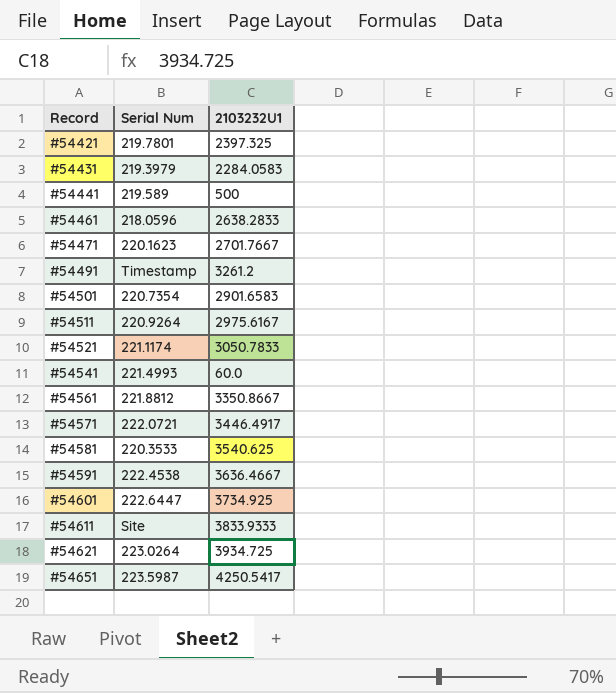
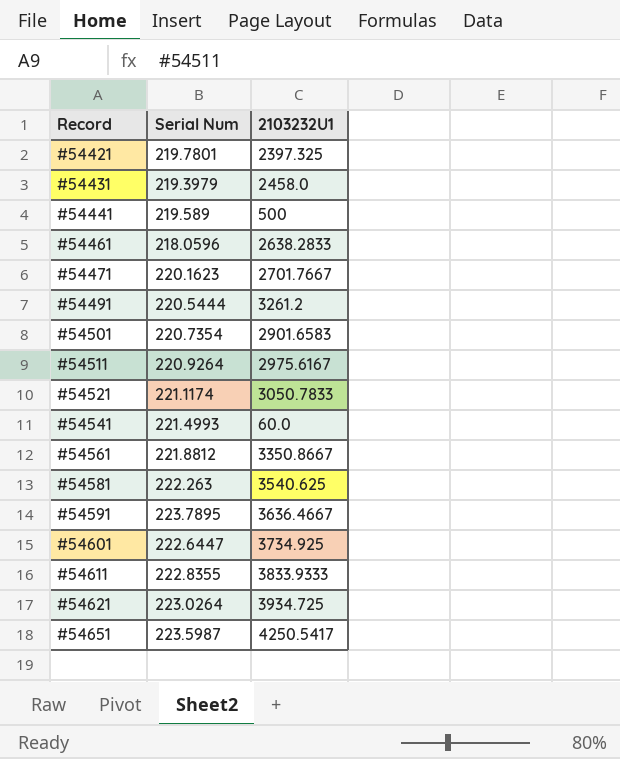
row #54571: 222.0721 | 3446.4917 -> none
#54431 | 2103232U1: 2284.0583 -> 2458.0
#54491 | Serial Num: Timestamp -> 220.5444
#54581 | Serial Num: 220.3533 -> 222.263
#54591 | Serial Num: 222.4538 -> 223.7895
#54611 | Serial Num: Site -> 222.8355

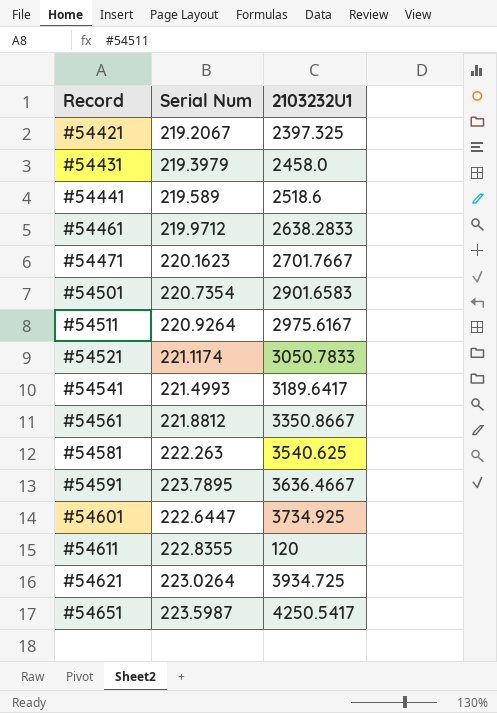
row #54491: 220.5444 | 3261.2 -> none
#54421 | Serial Num: 219.7801 -> 219.2067
#54441 | 2103232U1: 500 -> 2518.6
#54461 | Serial Num: 218.0596 -> 219.9712
#54541 | 2103232U1: 60.0 -> 3189.6417
#54611 | 2103232U1: 3833.9333 -> 120

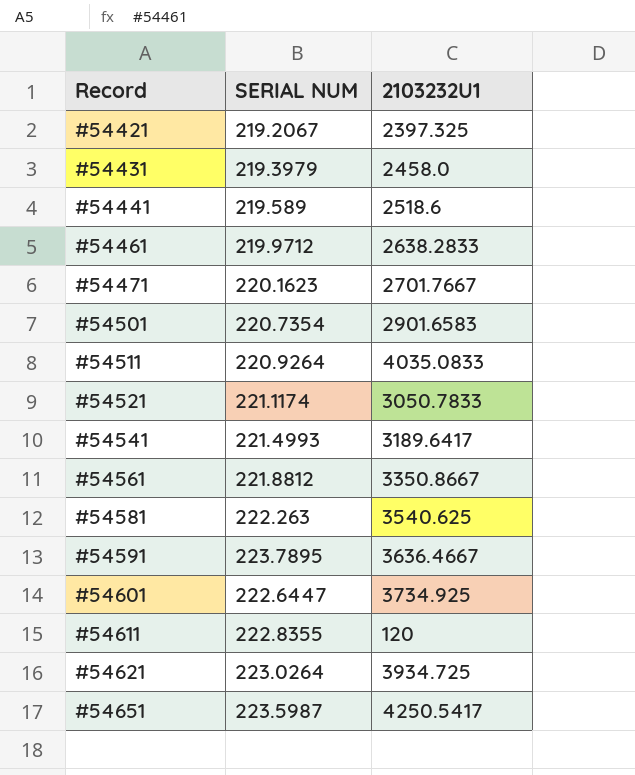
column name: Serial Num -> SERIAL NUM
#54511 | 2103232U1: 2975.6167 -> 4035.0833

